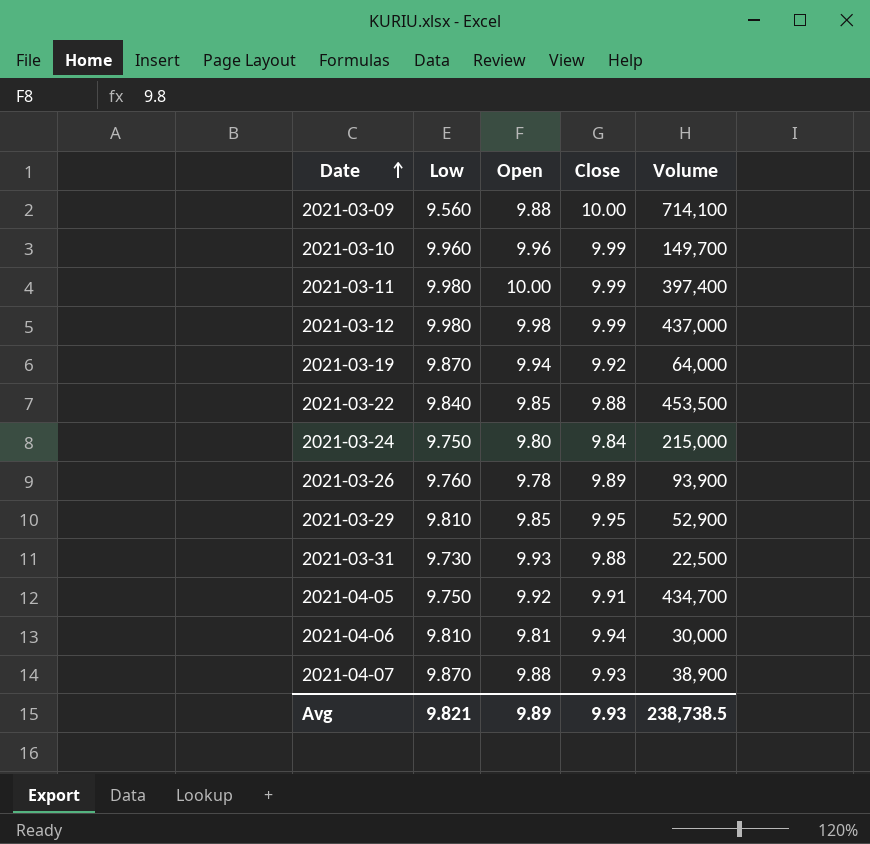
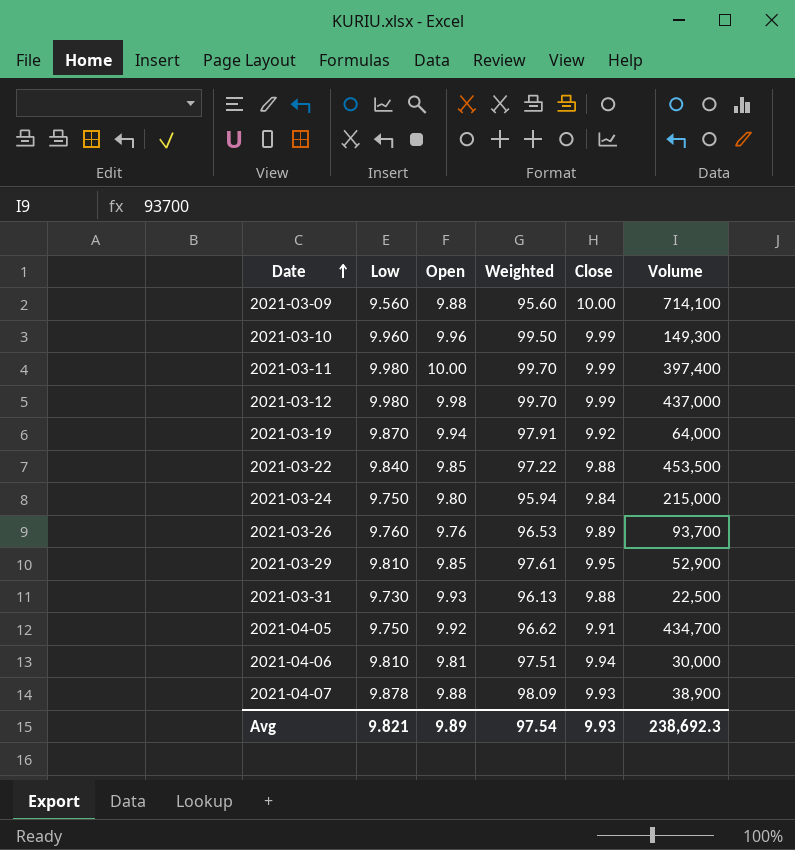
column Weighted | formula: none -> [Low] * [Close]
2021-03-10 | Volume: 149,700 -> 149,300
2021-03-26 | Open: 9.78 -> 9.76
2021-03-26 | Volume: 93,900 -> 93,700
2021-04-07 | Low: 9.870 -> 9.878
Avg | Volume: 238,738.5 -> 238,692.3

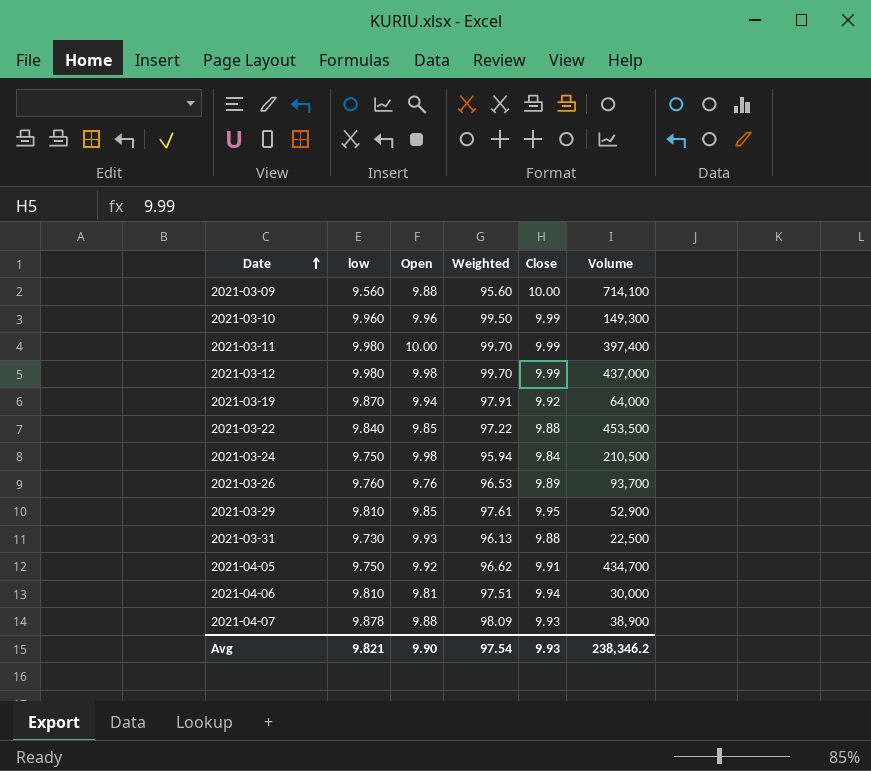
column name: Low -> low
2021-03-24 | Open: 9.80 -> 9.98
2021-03-24 | Volume: 215,000 -> 210,500
Avg | Open: 9.89 -> 9.90
Avg | Volume: 238,692.3 -> 238,346.2

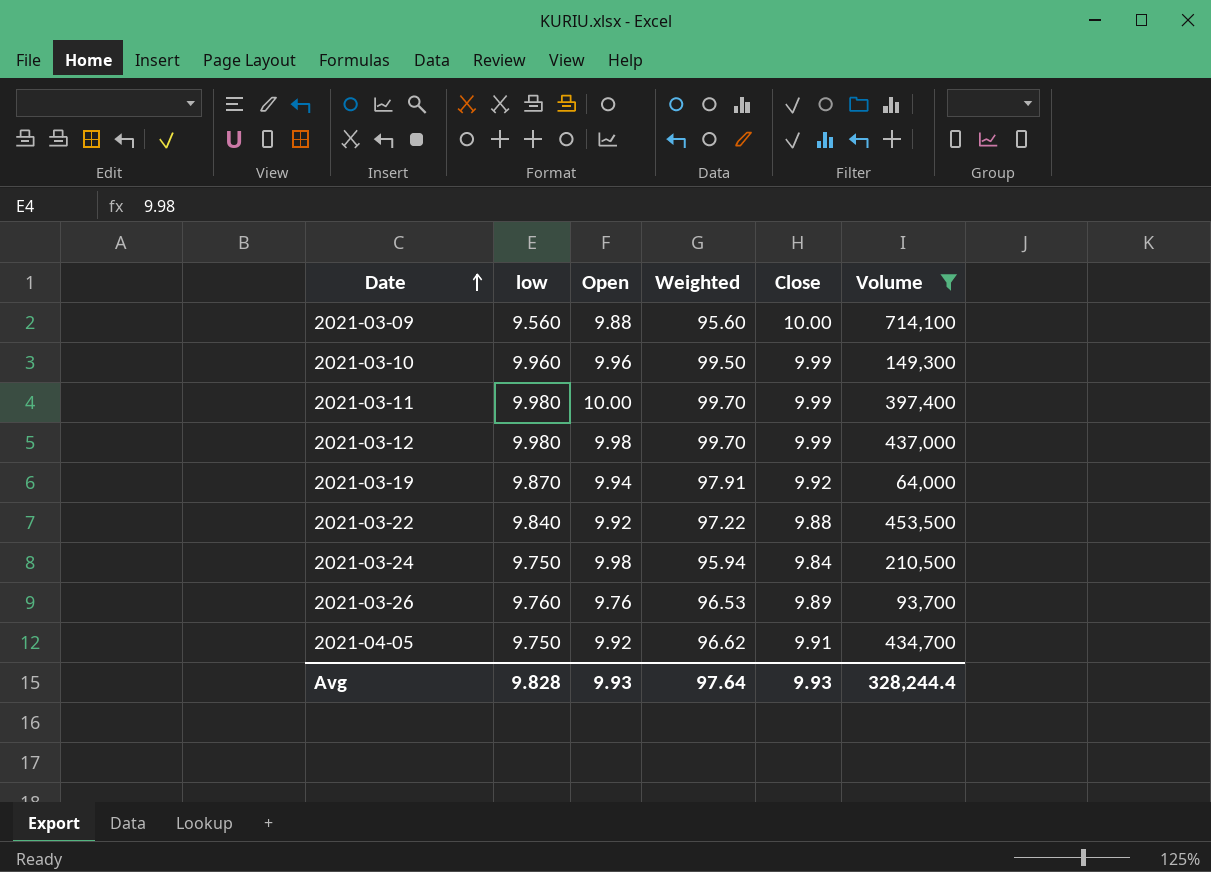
filter: none -> Volume >= 64,000
2021-03-22 | Open: 9.85 -> 9.92
Avg | low: 9.821 -> 9.828
Avg | Open: 9.90 -> 9.93
Avg | Weighted: 97.54 -> 97.64
Avg | Volume: 238,346.2 -> 328,244.4

